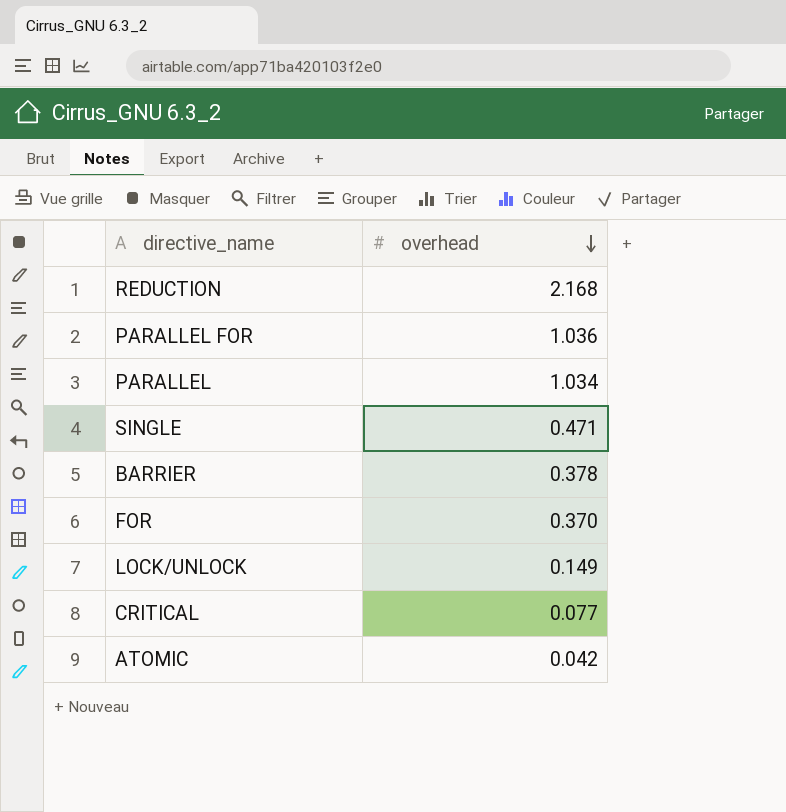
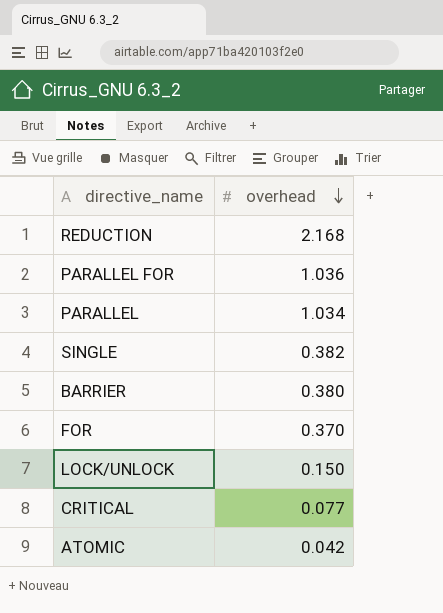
SINGLE | overhead: 0.471 -> 0.382
BARRIER | overhead: 0.378 -> 0.380
LOCK/UNLOCK | overhead: 0.149 -> 0.150

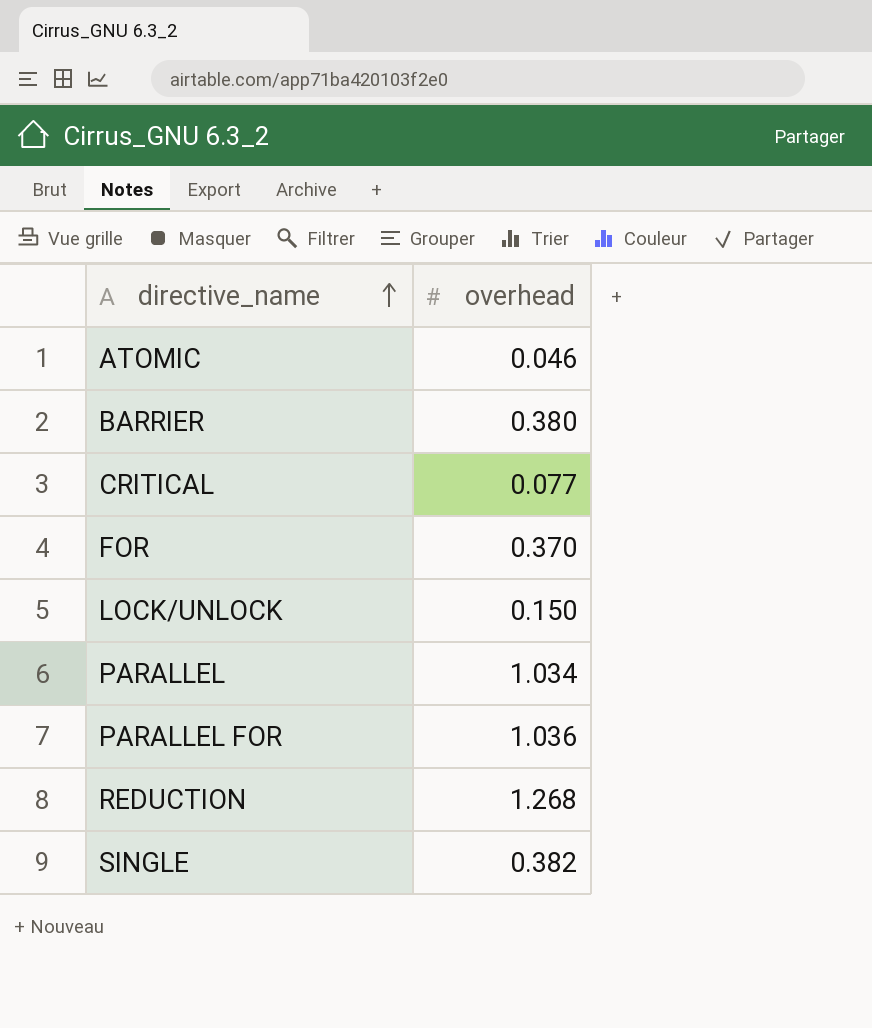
row order: overhead descending -> directive_name ascending
ATOMIC | overhead: 0.042 -> 0.046
REDUCTION | overhead: 2.168 -> 1.268

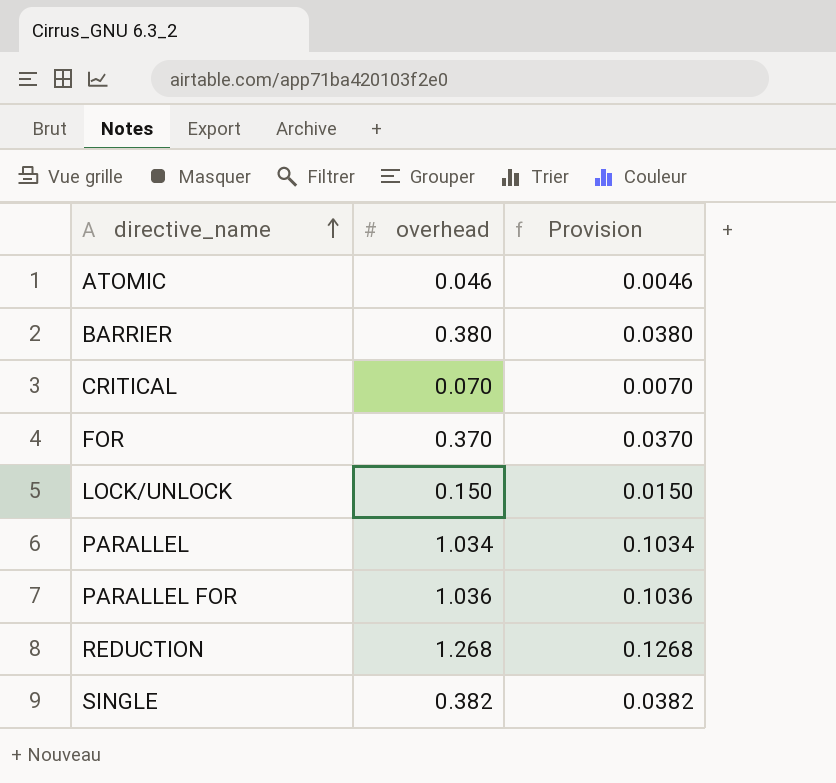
column Provision | formula: none -> [overhead] * 0.1
CRITICAL | overhead: 0.077 -> 0.070

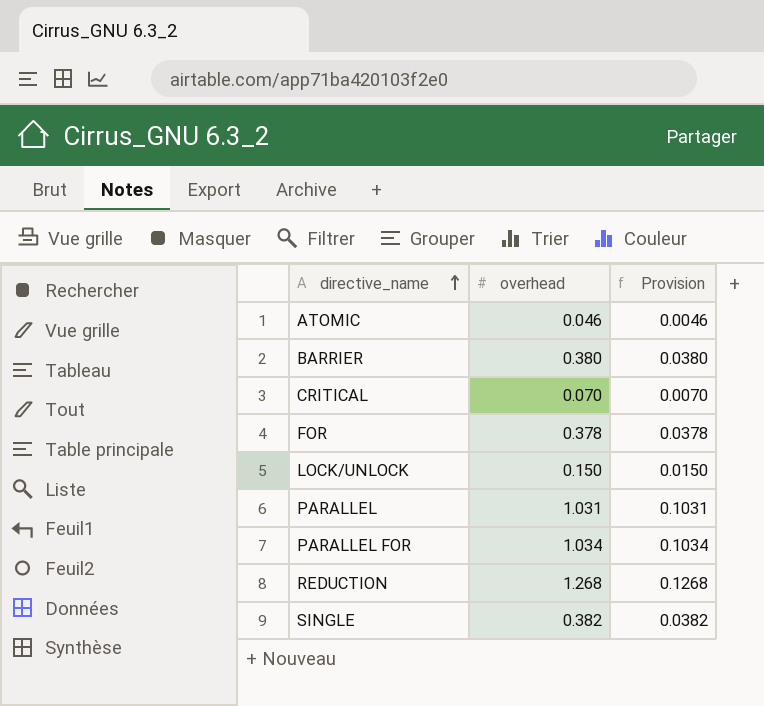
FOR | overhead: 0.370 -> 0.378
FOR | Provision: 0.0370 -> 0.0378
PARALLEL | overhead: 1.034 -> 1.031
PARALLEL | Provision: 0.1034 -> 0.1031
PARALLEL FOR | overhead: 1.036 -> 1.034
PARALLEL FOR | Provision: 0.1036 -> 0.1034

